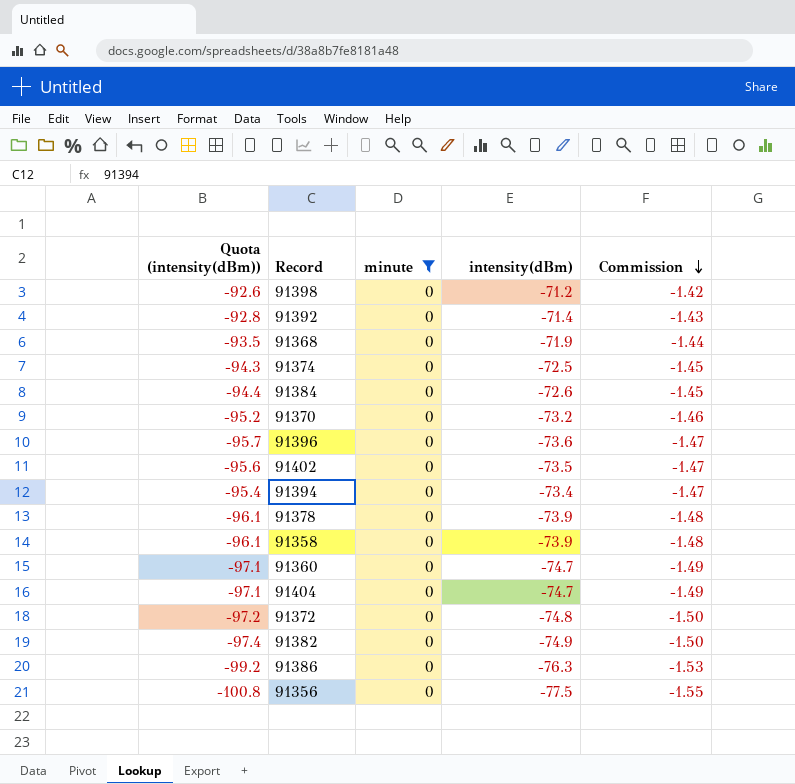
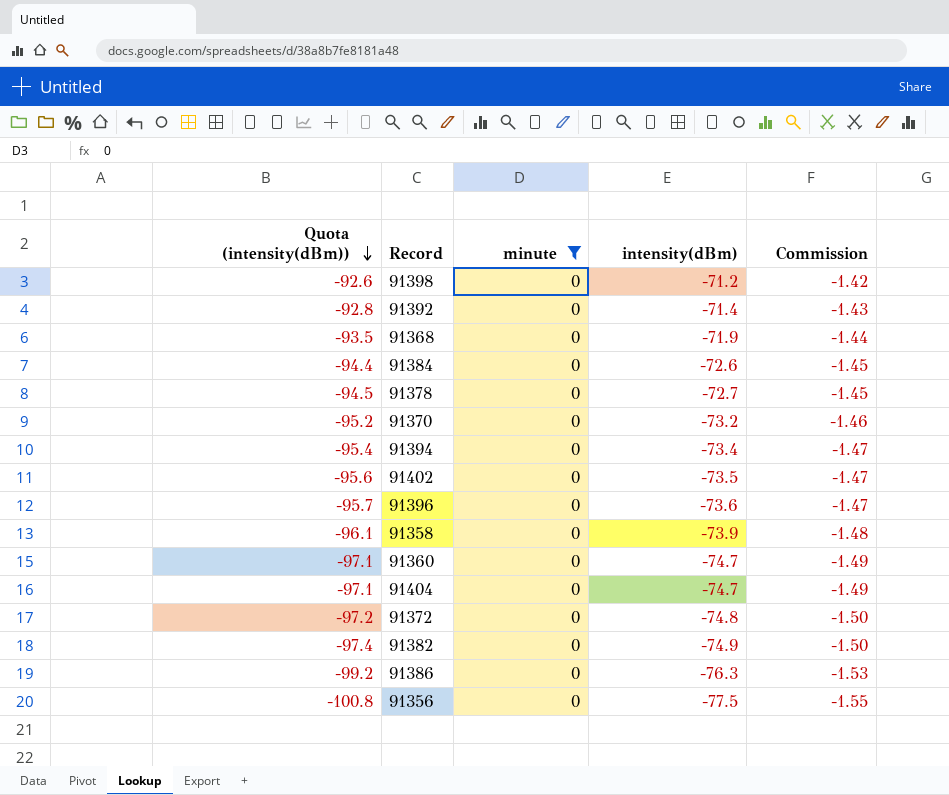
row order: Commission descending -> Quota (intensity(dBm)) descending
row 91374: -94.3 | 0 | -72.5 | -1.45 -> none
91378 | Quota (intensity(dBm)): -96.1 -> -94.5
91378 | intensity(dBm): -73.9 -> -72.7
91378 | Commission: -1.48 -> -1.45

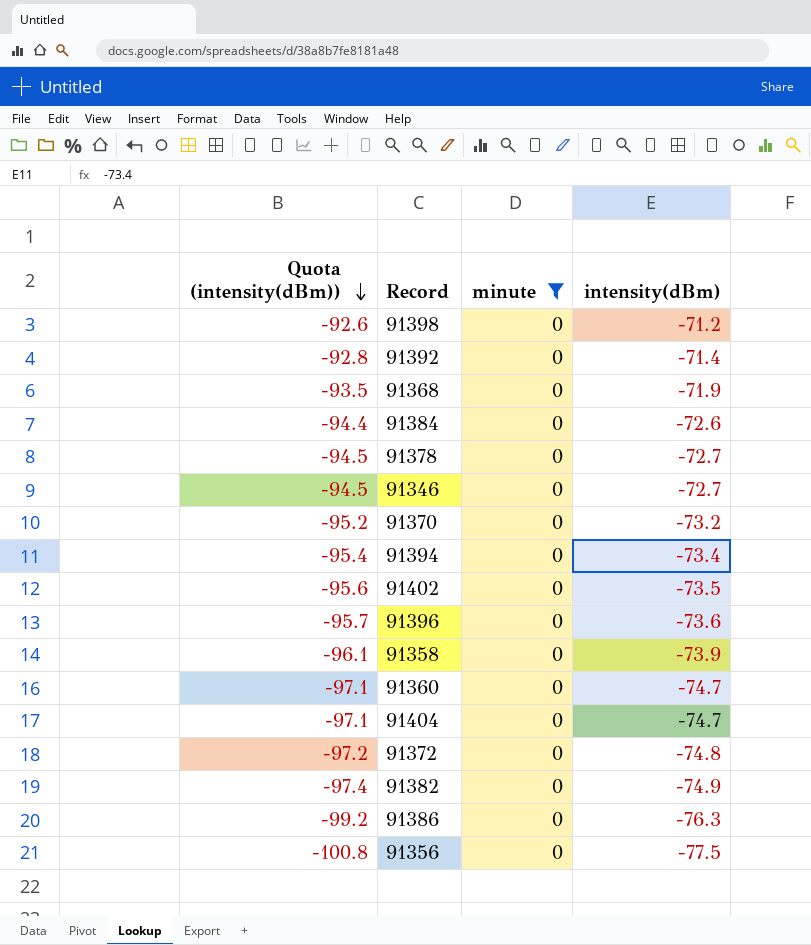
column Commission | formula: [intensity(dBm)] * 0.02 -> none
row 91346: none -> -94.5 | 0 | -72.7

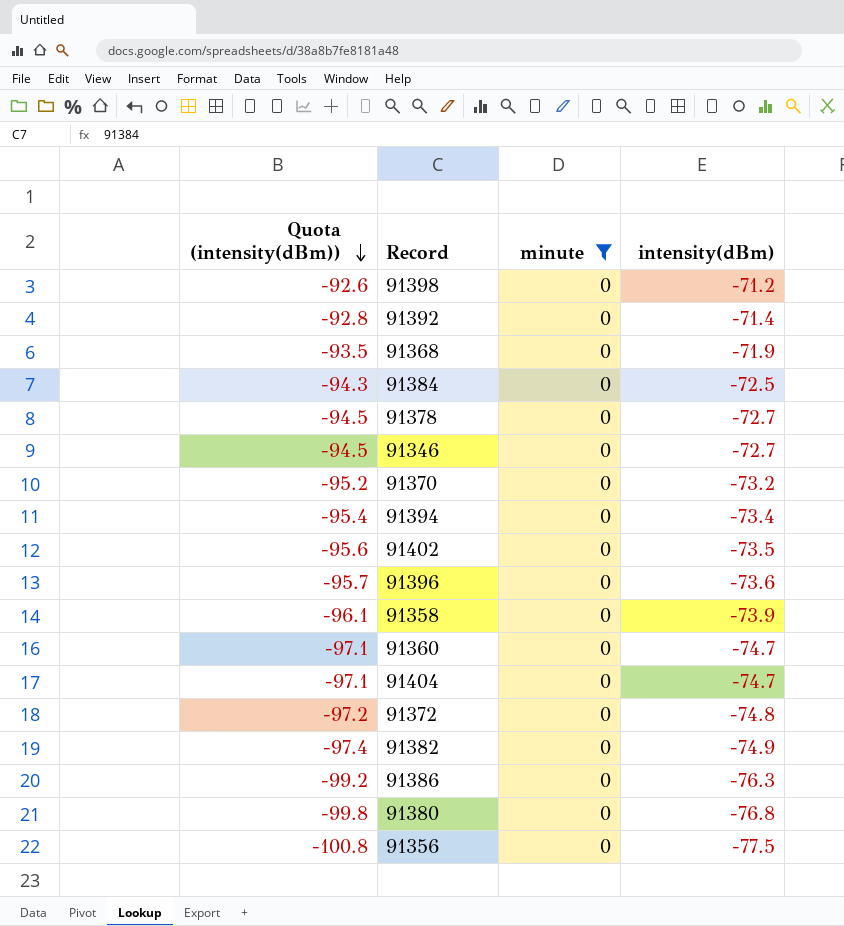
91384 | Quota (intensity(dBm)): -94.4 -> -94.3
91384 | intensity(dBm): -72.6 -> -72.5
row 91380: none -> -99.8 | 0 | -76.8

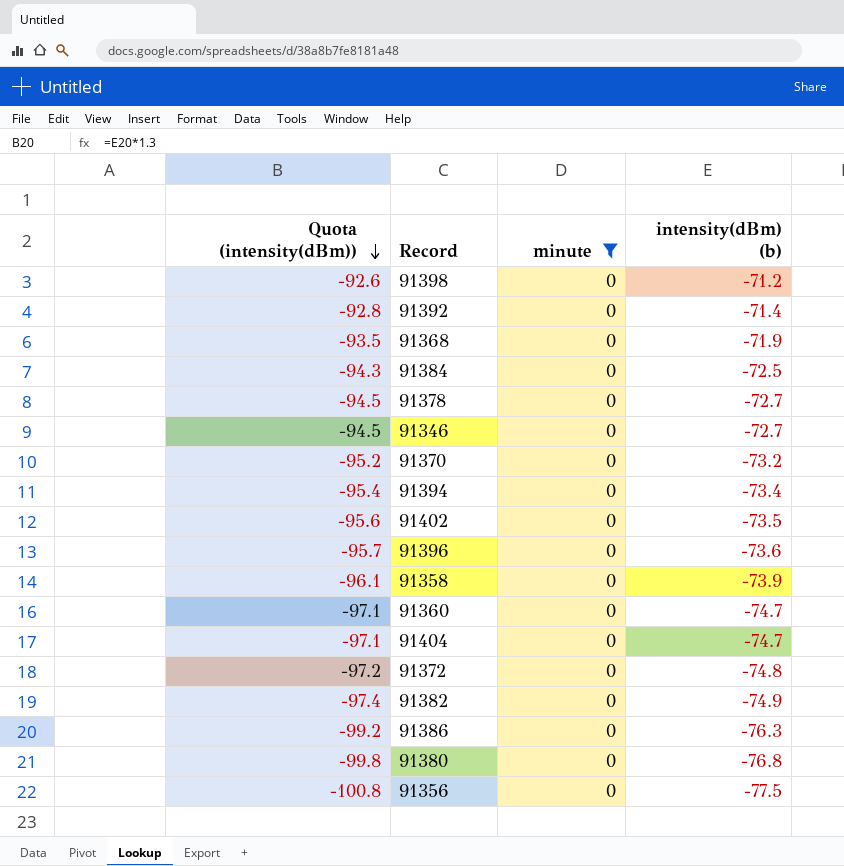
column name: intensity(dBm) -> intensity(dBm) (b)

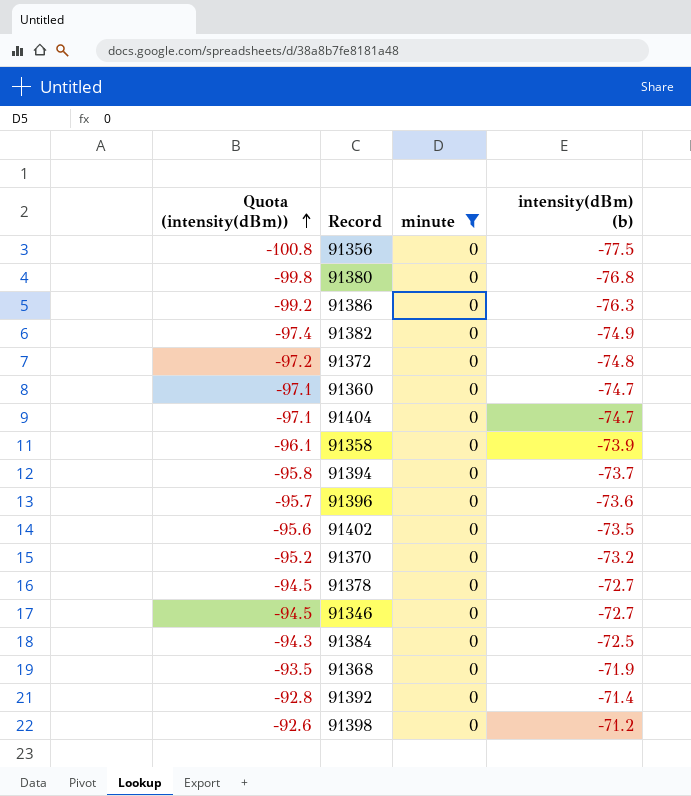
row order: Quota (intensity(dBm)) descending -> Quota (intensity(dBm)) ascending
91394 | Quota (intensity(dBm)): -95.4 -> -95.8
91394 | intensity(dBm) (b): -73.4 -> -73.7

